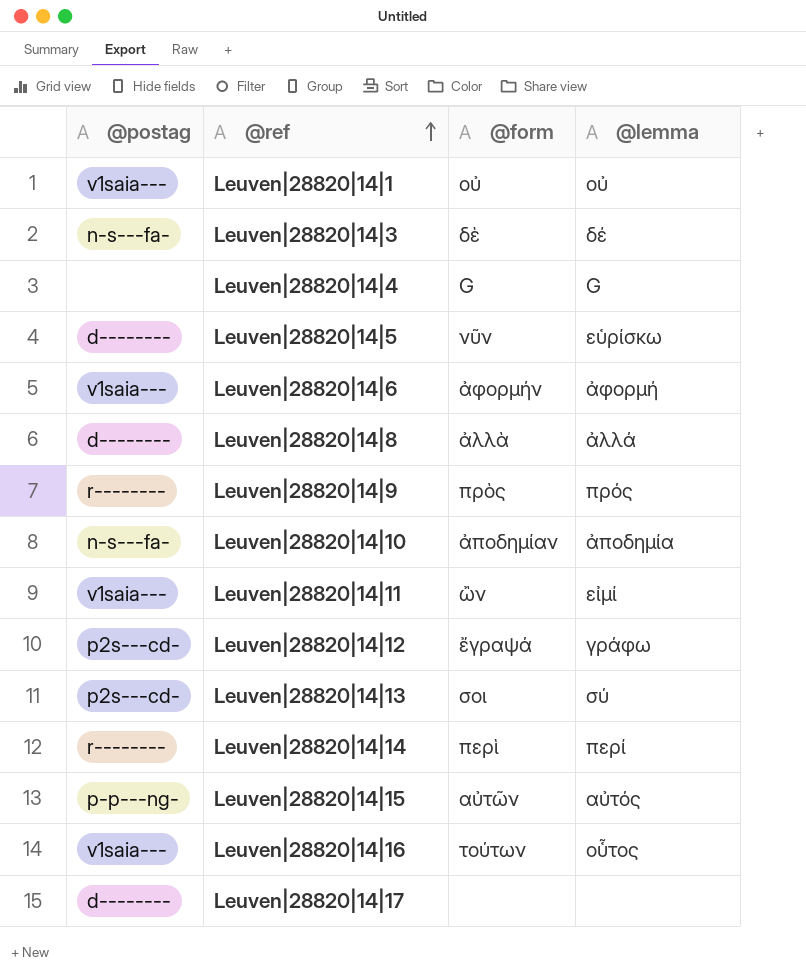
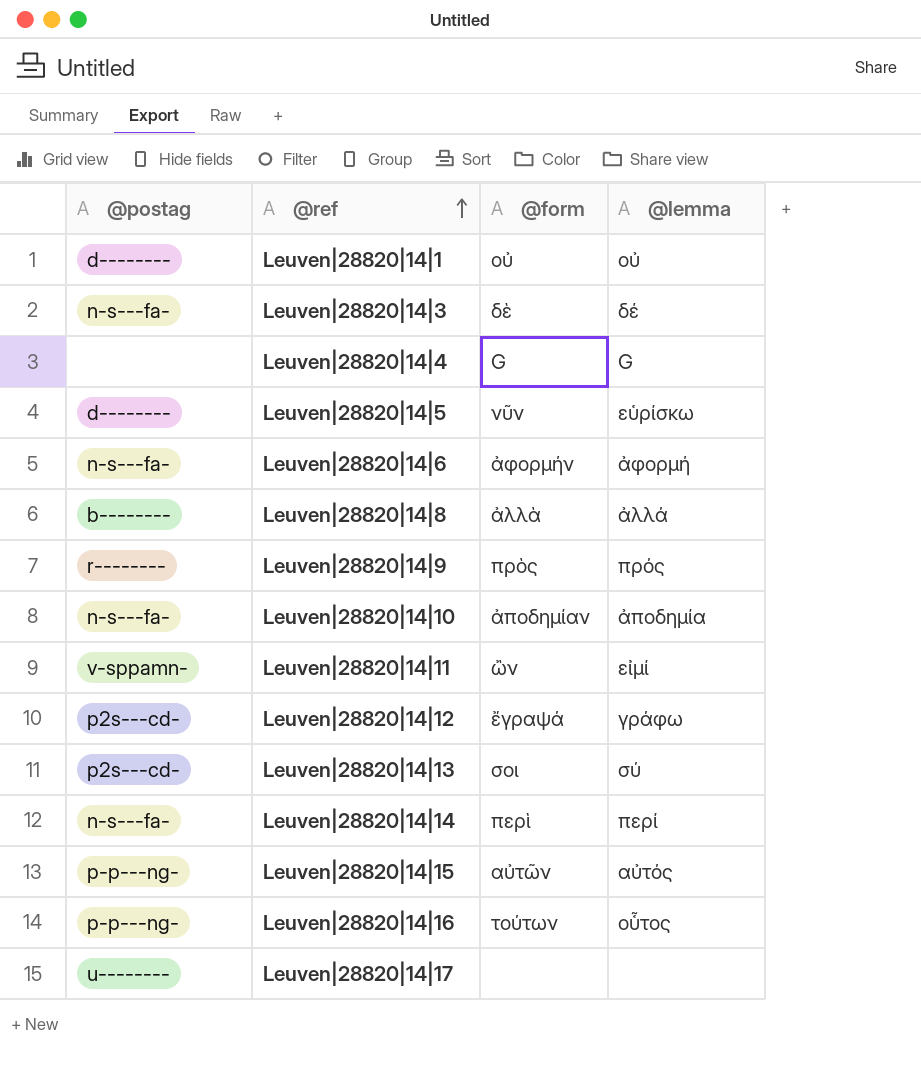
Leuven|28820|14|1 | @postag: v1saia--- -> d--------
Leuven|28820|14|6 | @postag: v1saia--- -> n-s---fa-
Leuven|28820|14|8 | @postag: d-------- -> b--------
Leuven|28820|14|11 | @postag: v1saia--- -> v-sppamn-
Leuven|28820|14|14 | @postag: r-------- -> n-s---fa-
Leuven|28820|14|16 | @postag: v1saia--- -> p-p---ng-
Leuven|28820|14|17 | @postag: d-------- -> u--------

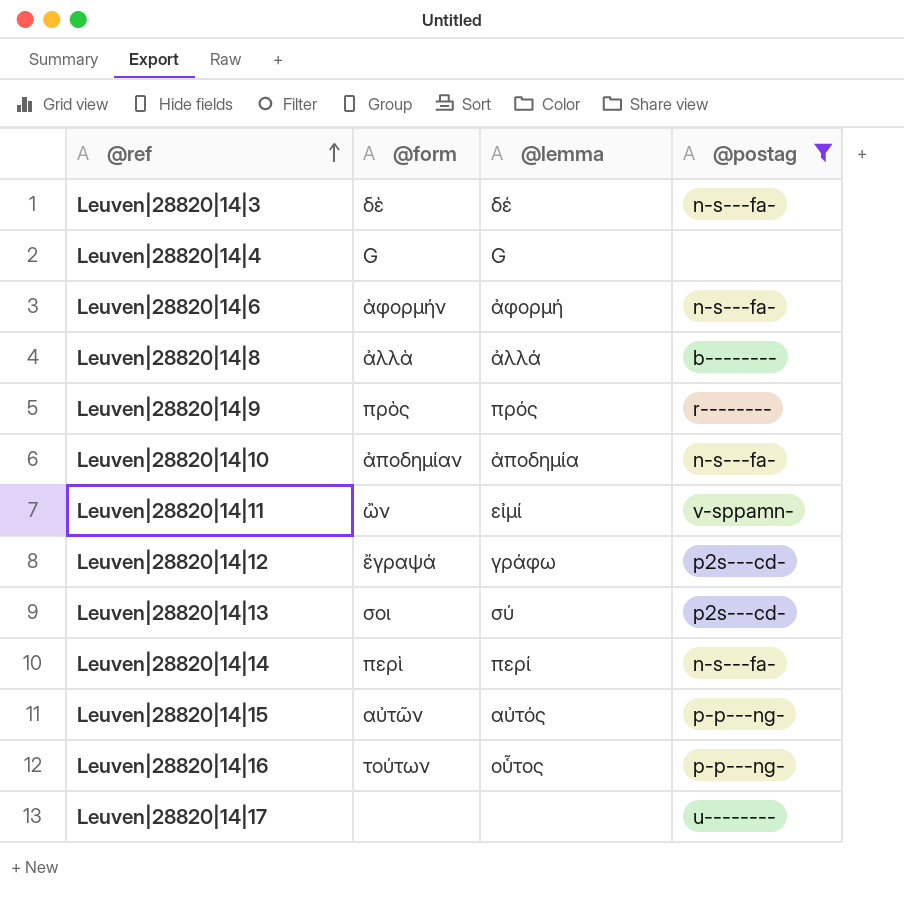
filter: none -> @postag != d--------
column @postag | position: 1 -> 4

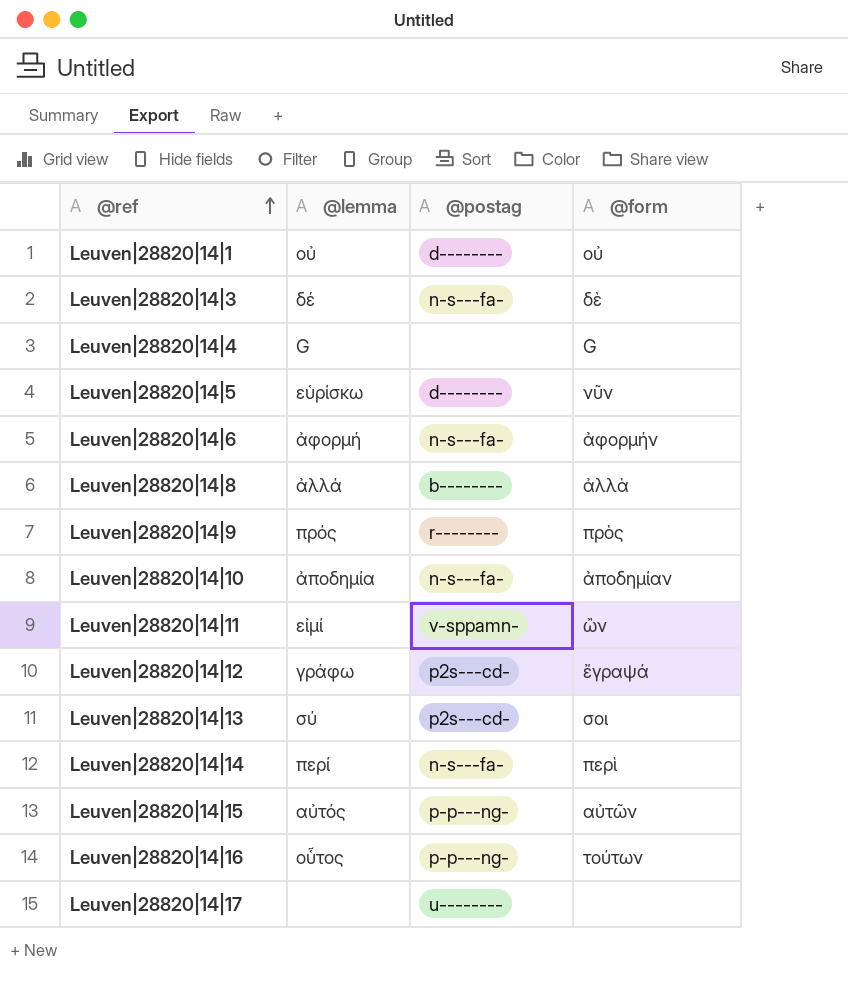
filter: @postag != d-------- -> none
column @form | position: 2 -> 4

